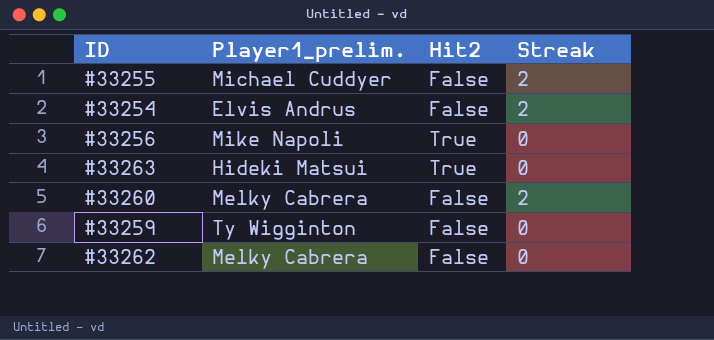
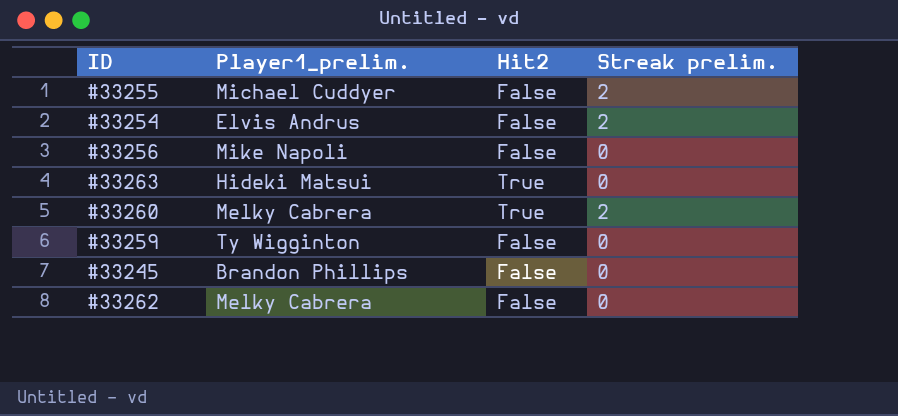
column name: Streak -> Streak prelim.
#33256 | Hit2: True -> False
#33260 | Hit2: False -> True
row #33245: none -> Brandon Phillips | False | 0

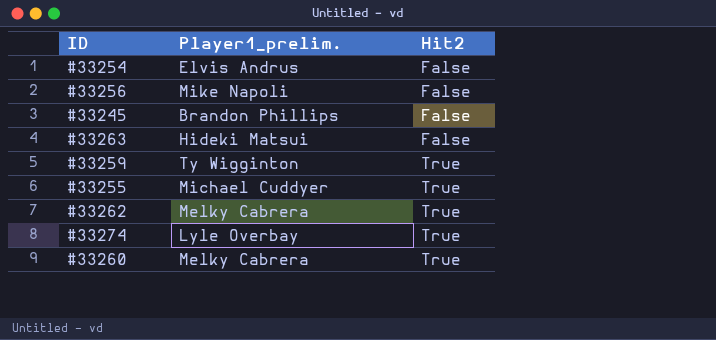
row order: none -> Hit2 ascending
column Streak prelim. | position: 4 -> none
#33263 | Hit2: True -> False
#33259 | Hit2: False -> True
#33255 | Hit2: False -> True
#33262 | Hit2: False -> True
row #33274: none -> Lyle Overbay | True

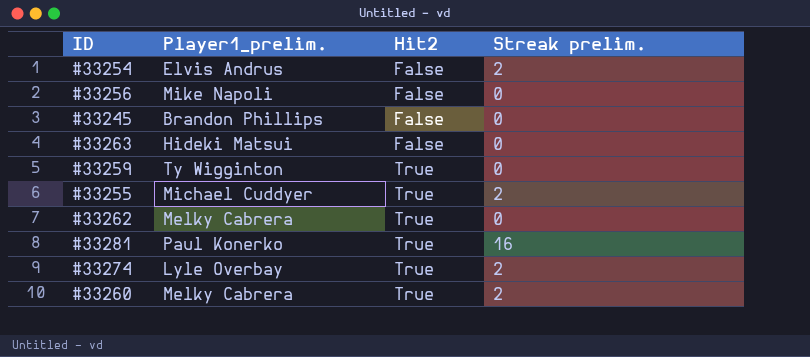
column Streak prelim. | position: none -> 4
row #33281: none -> Paul Konerko | True | 16

